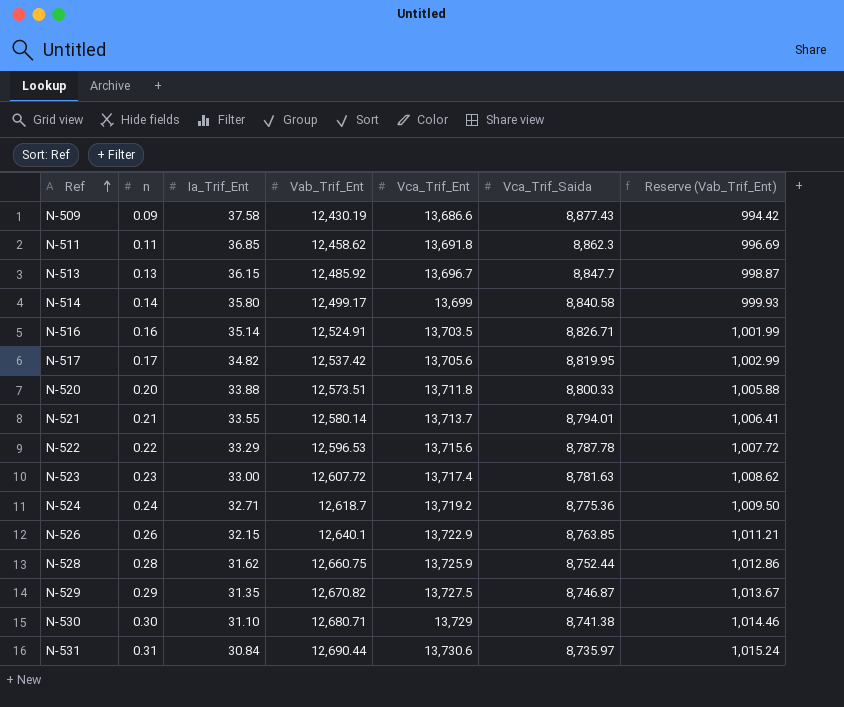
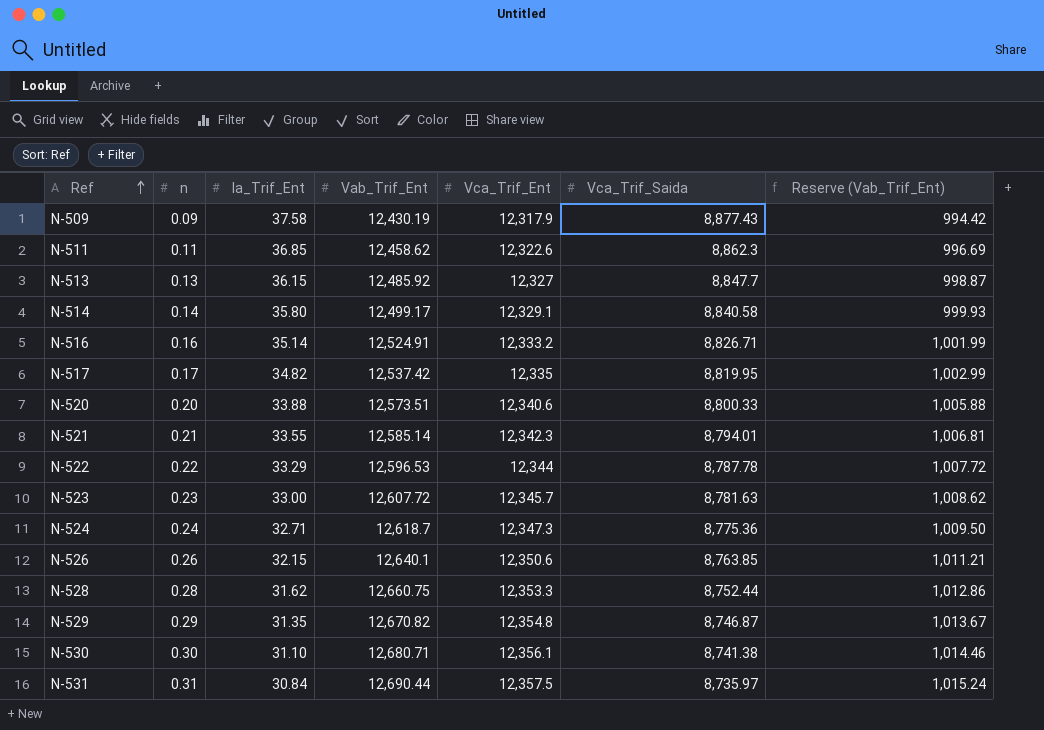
N-509 | Vca_Trif_Ent: 13,686.6 -> 12,317.9
N-511 | Vca_Trif_Ent: 13,691.8 -> 12,322.6
N-513 | Vca_Trif_Ent: 13,696.7 -> 12,327
N-514 | Vca_Trif_Ent: 13,699 -> 12,329.1
N-516 | Vca_Trif_Ent: 13,703.5 -> 12,333.2
N-517 | Vca_Trif_Ent: 13,705.6 -> 12,335
N-520 | Vca_Trif_Ent: 13,711.8 -> 12,340.6
N-521 | Vab_Trif_Ent: 12,580.14 -> 12,585.14
N-521 | Vca_Trif_Ent: 13,713.7 -> 12,342.3
N-521 | Reserve (Vab_Trif_Ent): 1,006.41 -> 1,006.81
N-522 | Vca_Trif_Ent: 13,715.6 -> 12,344
N-523 | Vca_Trif_Ent: 13,717.4 -> 12,345.7
N-524 | Vca_Trif_Ent: 13,719.2 -> 12,347.3
N-526 | Vca_Trif_Ent: 13,722.9 -> 12,350.6
N-528 | Vca_Trif_Ent: 13,725.9 -> 12,353.3
N-529 | Vca_Trif_Ent: 13,727.5 -> 12,354.8
N-530 | Vca_Trif_Ent: 13,729 -> 12,356.1
N-531 | Vca_Trif_Ent: 13,730.6 -> 12,357.5

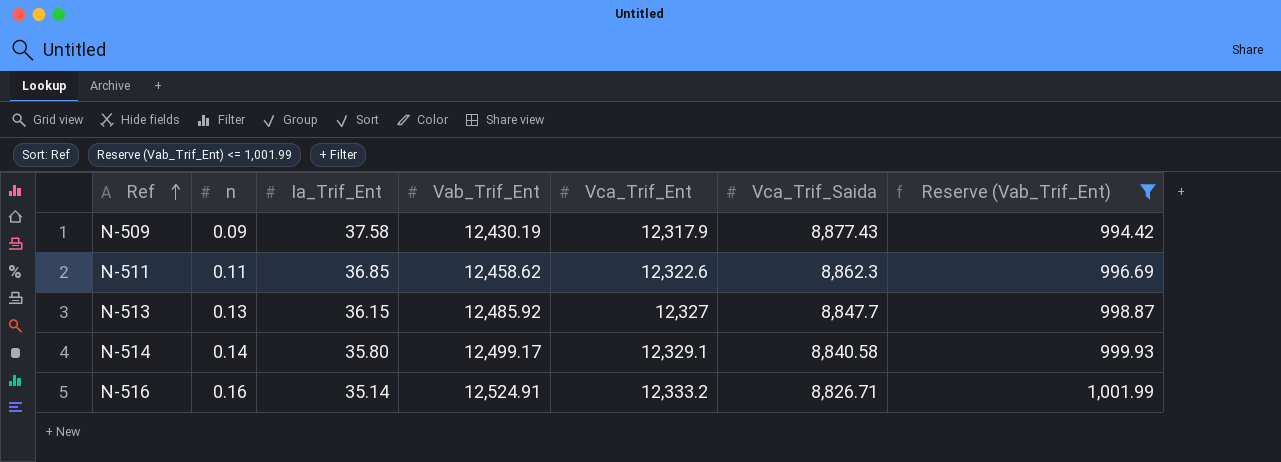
filter: none -> Reserve (Vab_Trif_Ent) <= 1,001.99

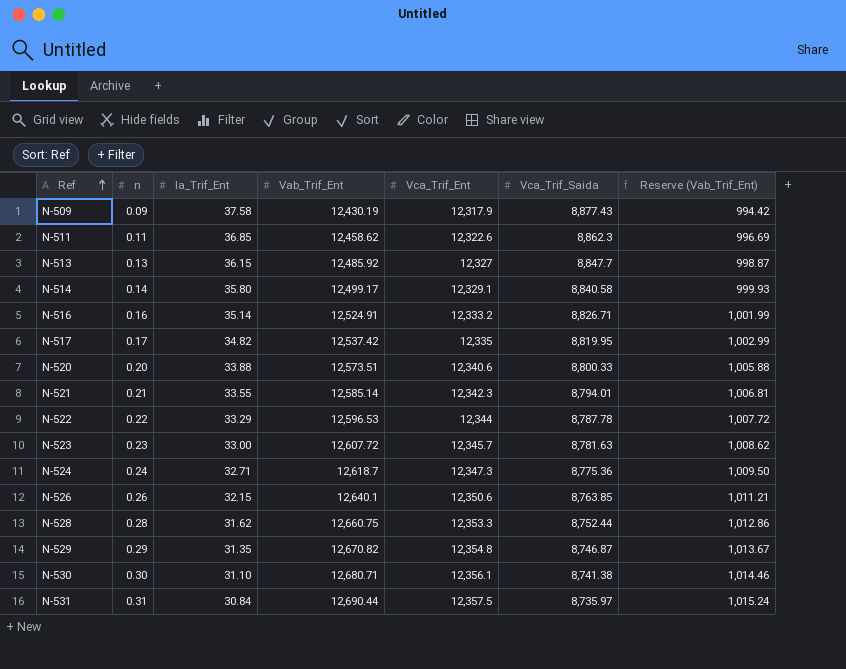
filter: Reserve (Vab_Trif_Ent) <= 1,001.99 -> none

